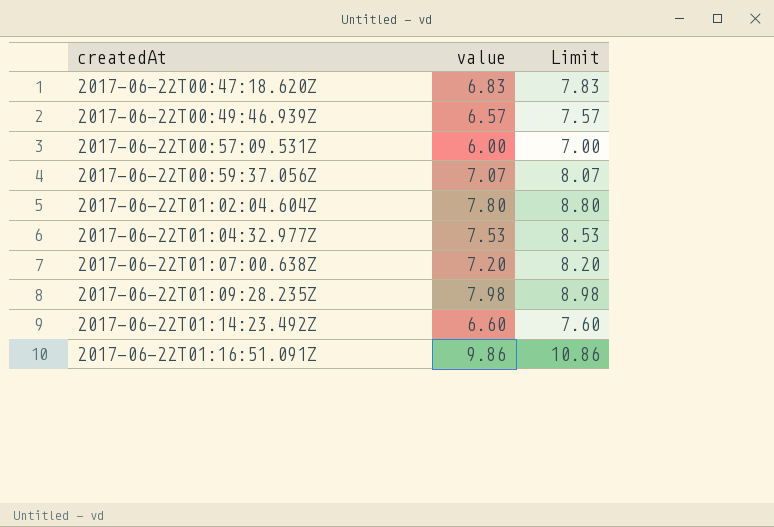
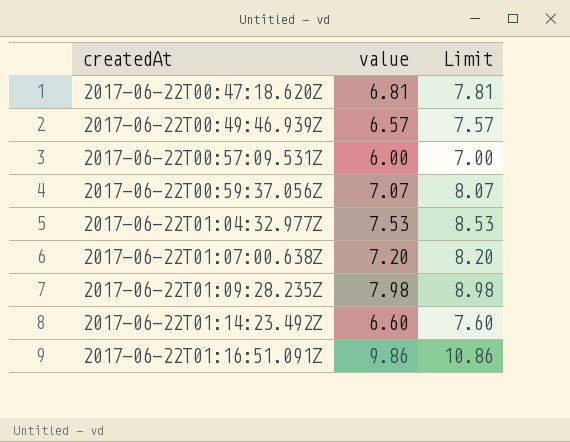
row 2017-06-22T01:02:04.604Z: 7.80 | 8.80 -> none
2017-06-22T00:47:18.620Z | value: 6.83 -> 6.81
2017-06-22T00:47:18.620Z | Limit: 7.83 -> 7.81

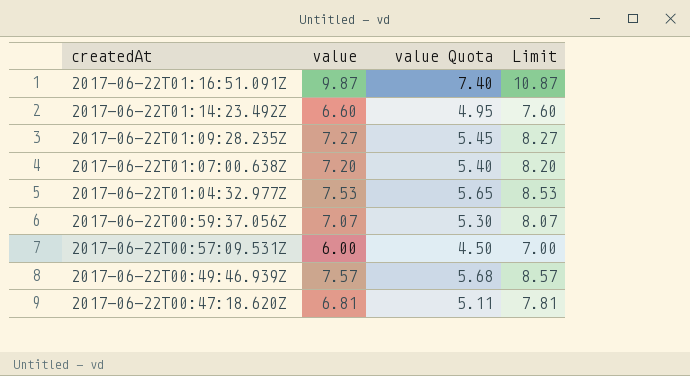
row order: createdAt ascending -> createdAt descending
column value Quota | formula: none -> [value] * 0.75
2017-06-22T01:16:51.091Z | value: 9.86 -> 9.87
2017-06-22T01:16:51.091Z | Limit: 10.86 -> 10.87
2017-06-22T01:09:28.235Z | value: 7.98 -> 7.27
2017-06-22T01:09:28.235Z | Limit: 8.98 -> 8.27
2017-06-22T00:49:46.939Z | value: 6.57 -> 7.57
2017-06-22T00:49:46.939Z | Limit: 7.57 -> 8.57

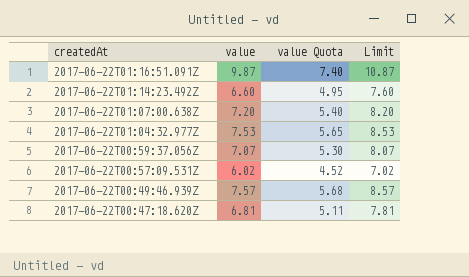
row 2017-06-22T01:09:28.235Z: 7.27 | 5.45 | 8.27 -> none
2017-06-22T00:57:09.531Z | value: 6.00 -> 6.02
2017-06-22T00:57:09.531Z | value Quota: 4.50 -> 4.52
2017-06-22T00:57:09.531Z | Limit: 7.00 -> 7.02

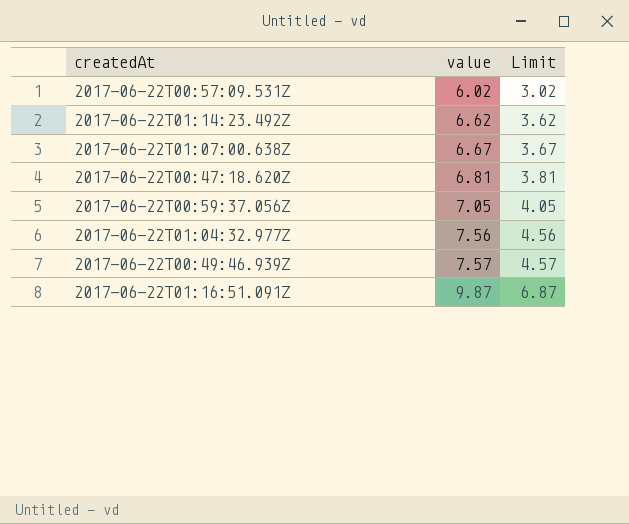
row order: createdAt descending -> value ascending
column value Quota | formula: [value] * 0.75 -> none
column Limit | formula: [value] + 1 -> [value] - 3
2017-06-22T01:14:23.492Z | value: 6.60 -> 6.62
2017-06-22T01:07:00.638Z | value: 7.20 -> 6.67
2017-06-22T00:59:37.056Z | value: 7.07 -> 7.05
2017-06-22T01:04:32.977Z | value: 7.53 -> 7.56

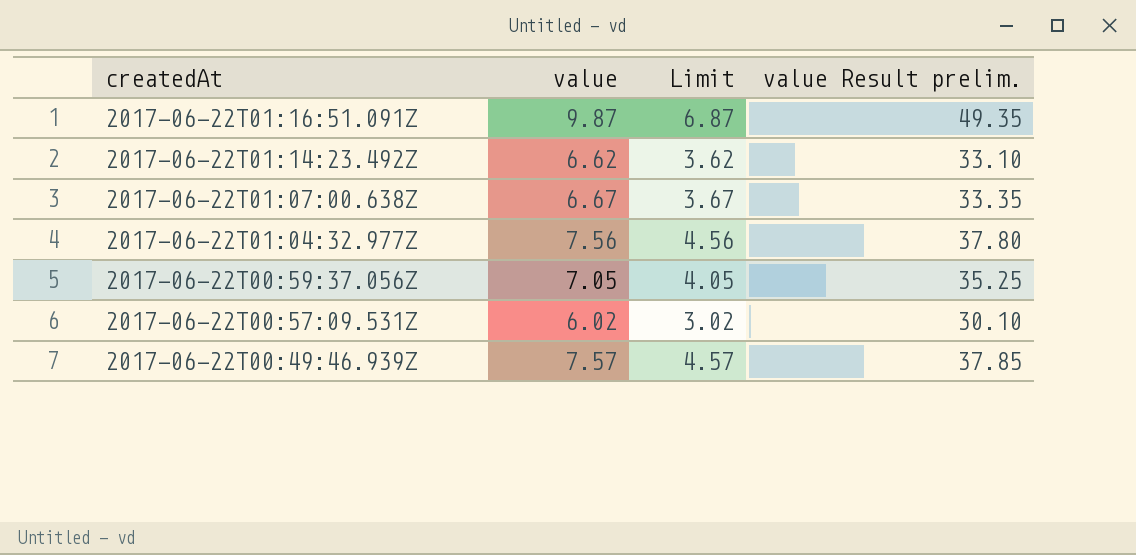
row order: value ascending -> createdAt descending
column value Result prelim. | formula: none -> [value] * 5
row 2017-06-22T00:47:18.620Z: 6.81 | 3.81 -> none

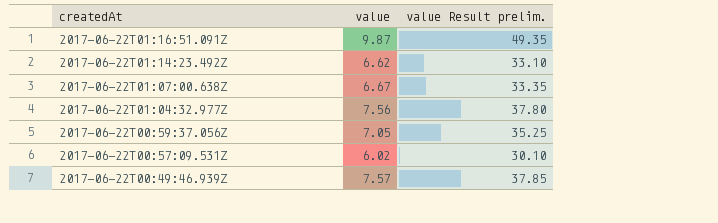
column Limit | formula: [value] - 3 -> none

